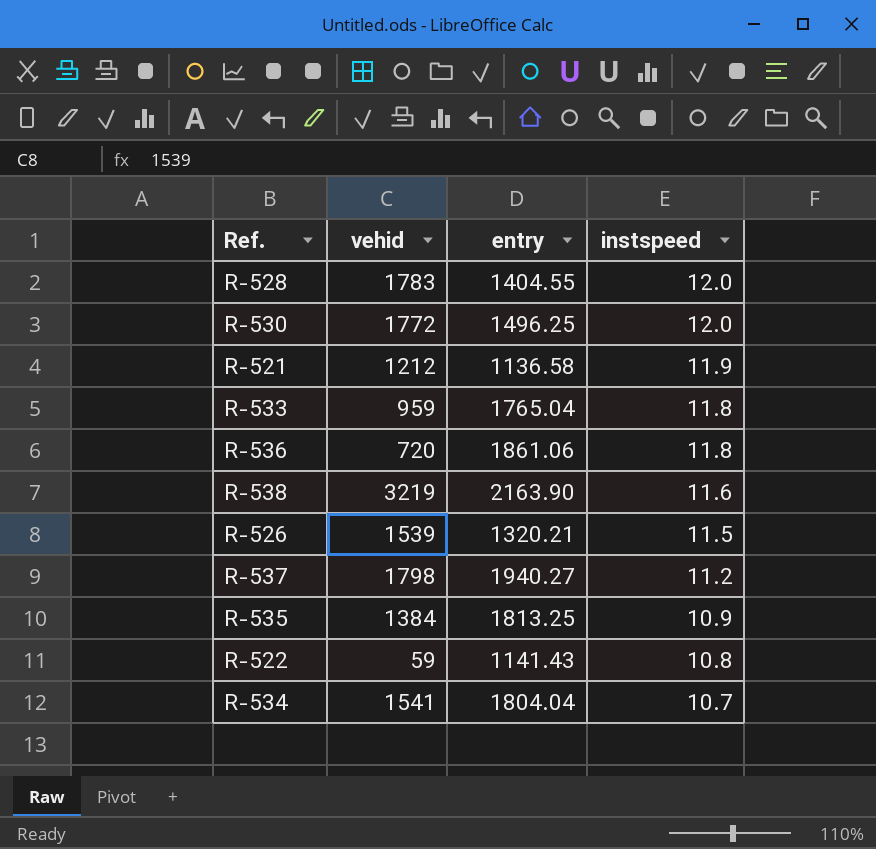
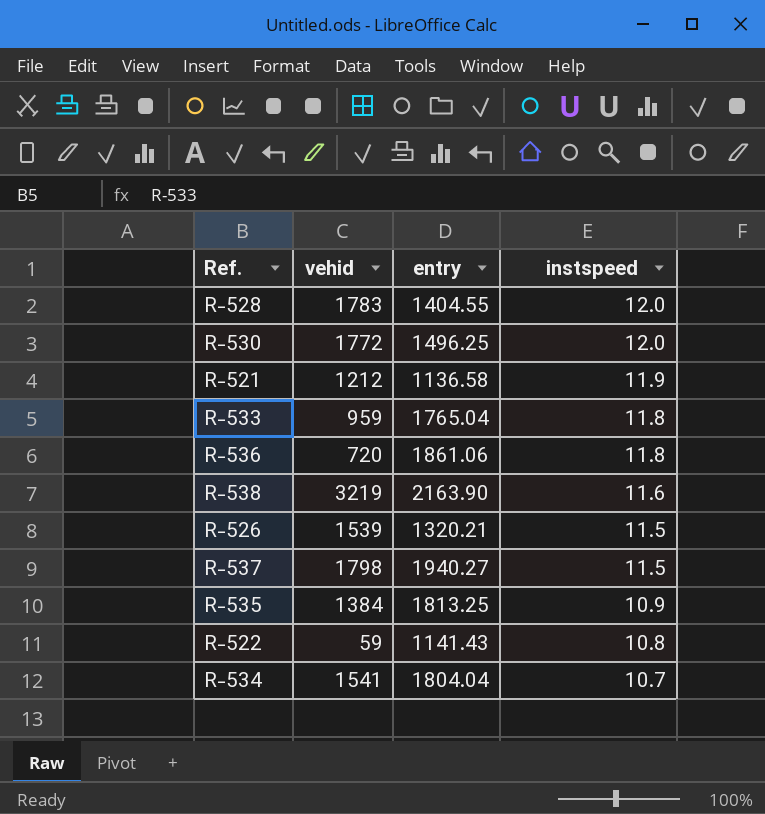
R-537 | instspeed: 11.2 -> 11.5

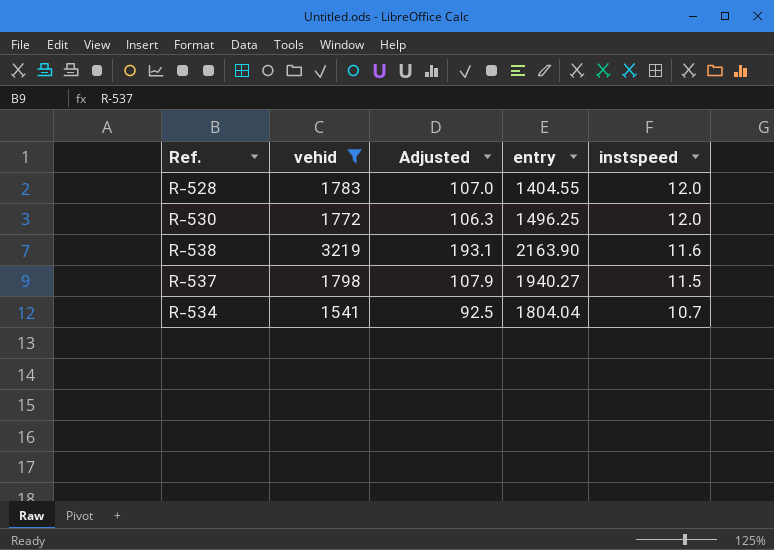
filter: none -> vehid >= 1541
column Adjusted | formula: none -> [vehid] * 0.06

